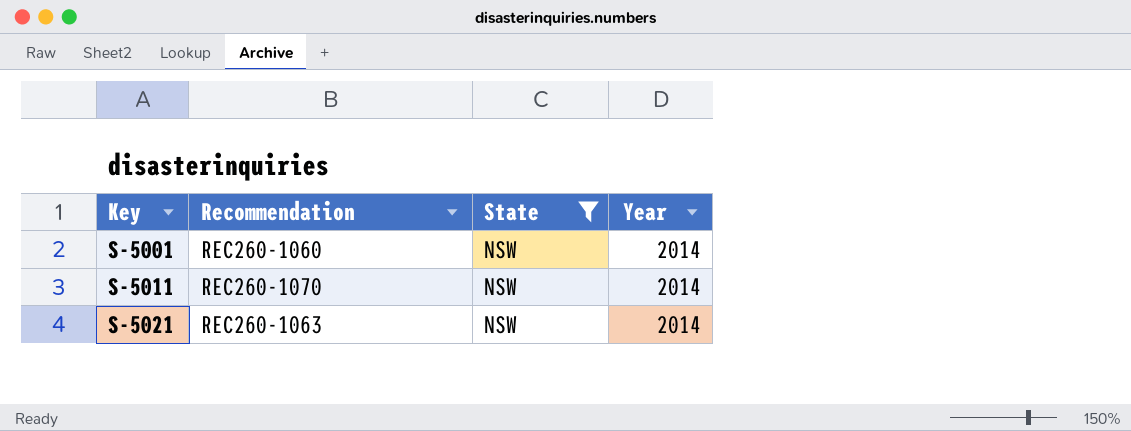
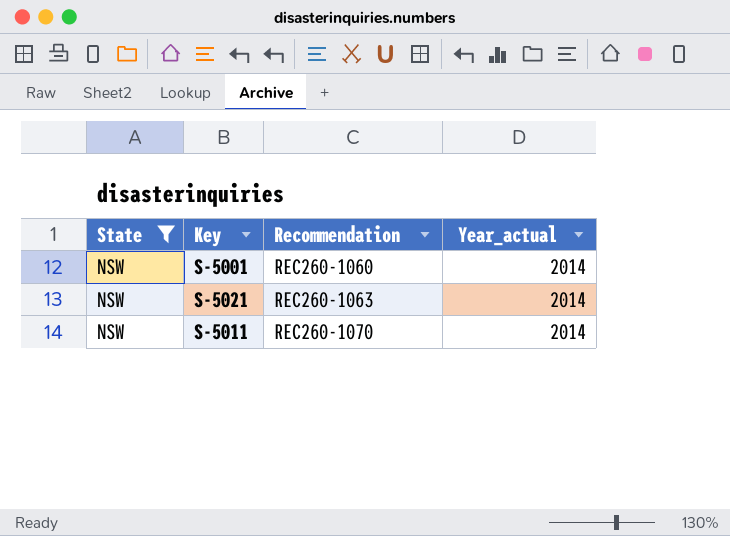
row order: Key ascending -> Recommendation ascending
column State | position: 3 -> 1
column name: Year -> Year_actual

